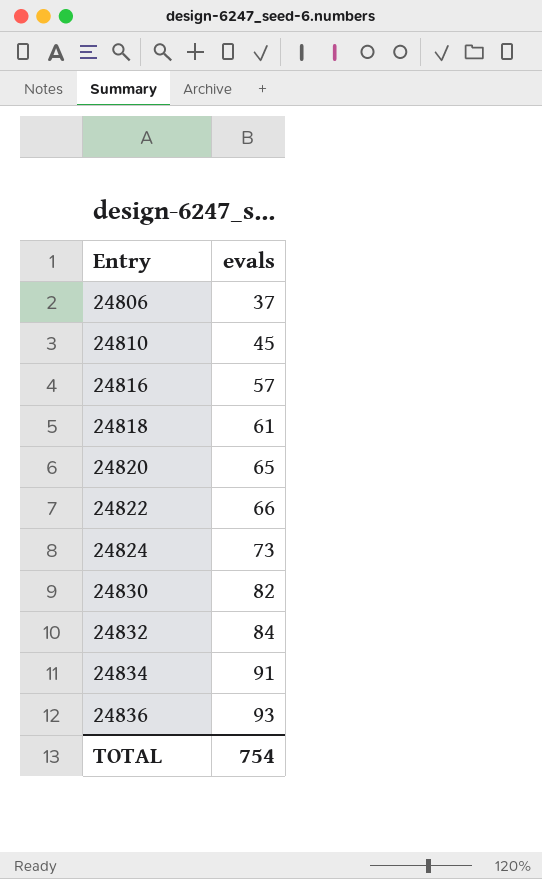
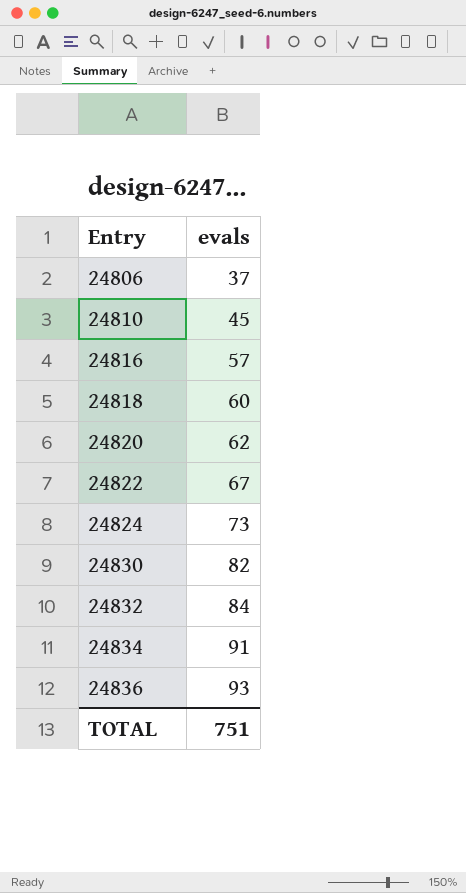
24818 | evals: 61 -> 60
24820 | evals: 65 -> 62
24822 | evals: 66 -> 67
TOTAL | evals: 754 -> 751

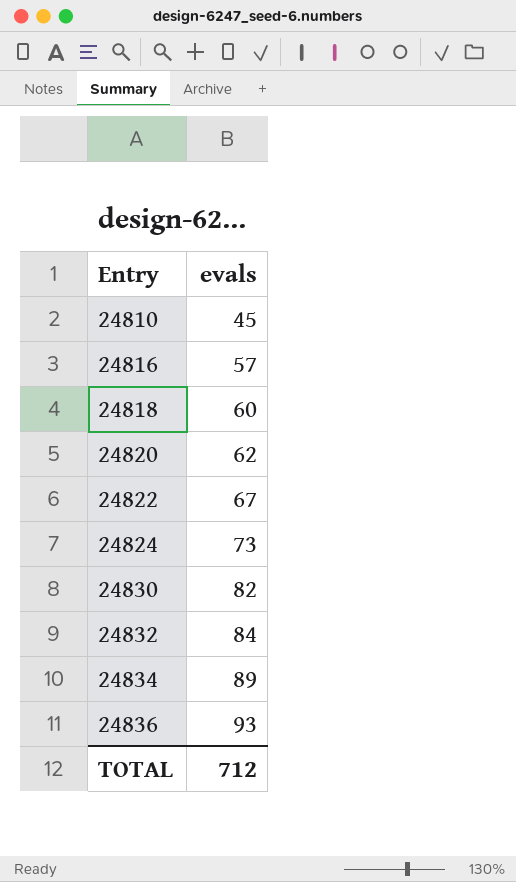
row 24806: 37 -> none
24834 | evals: 91 -> 89
TOTAL | evals: 751 -> 712

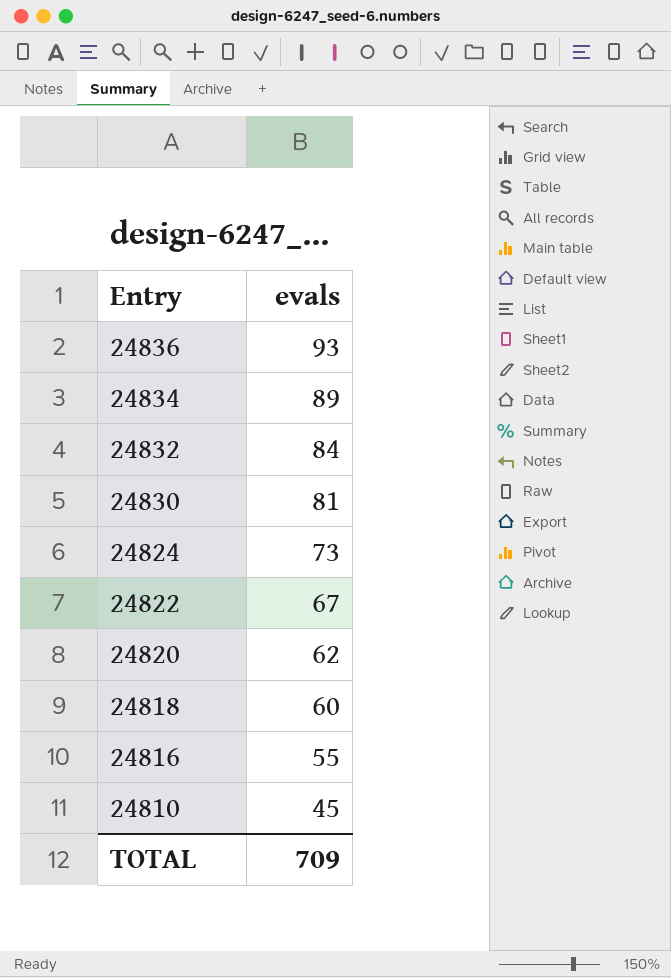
row order: Entry ascending -> Entry descending
24830 | evals: 82 -> 81
24816 | evals: 57 -> 55
TOTAL | evals: 712 -> 709

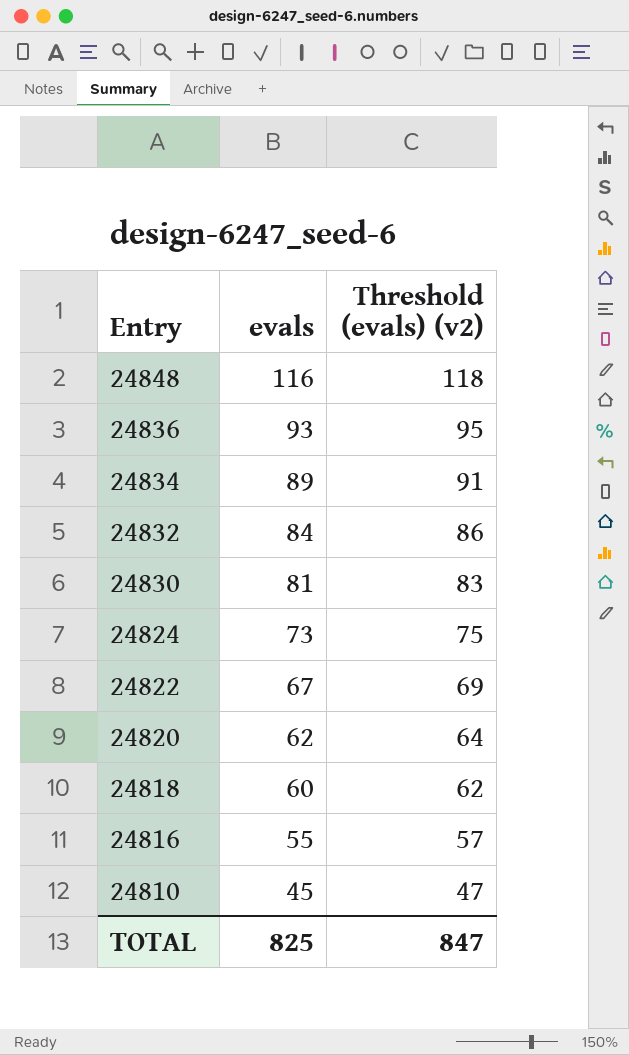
column Threshold (evals) (v2) | formula: none -> [evals] + 2
row 24848: none -> 116 | 118
TOTAL | evals: 709 -> 825

